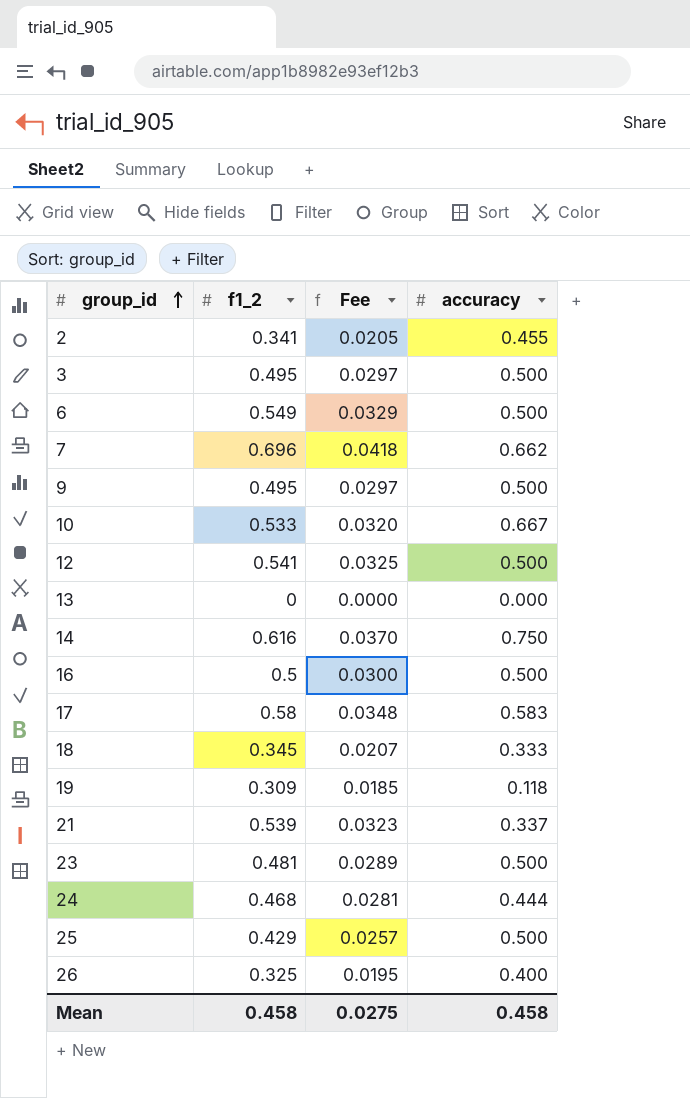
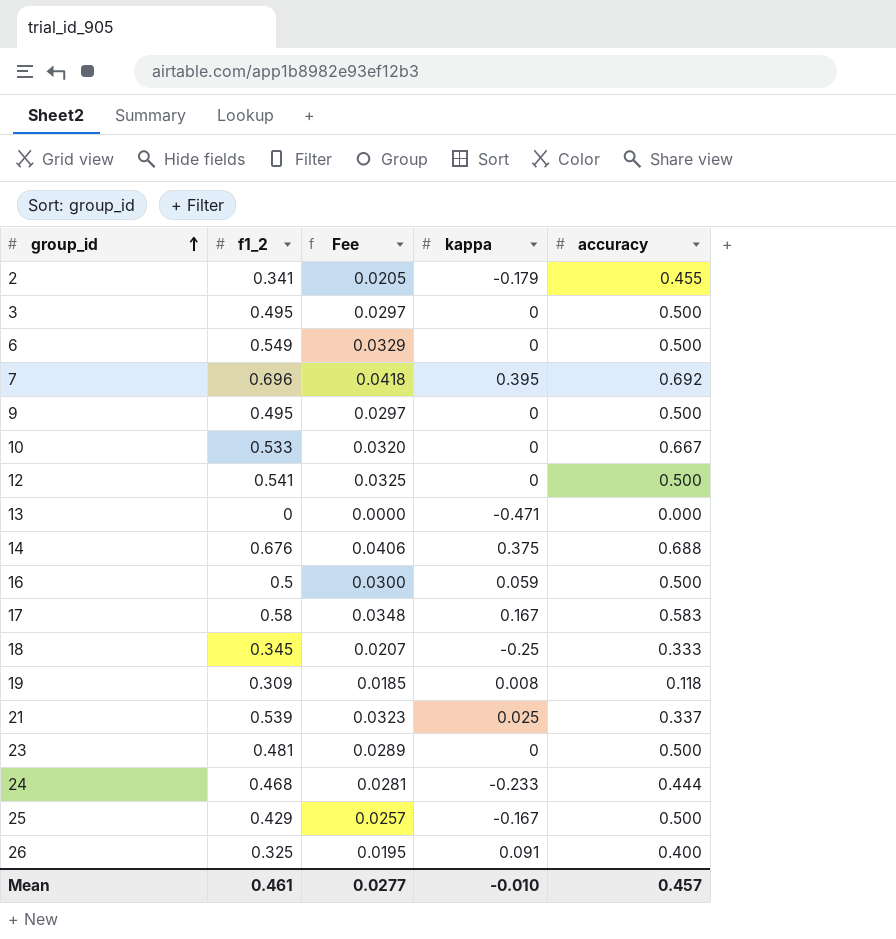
column kappa | position: none -> 4
7 | accuracy: 0.662 -> 0.692
14 | f1_2: 0.616 -> 0.676
14 | Fee: 0.0370 -> 0.0406
14 | accuracy: 0.750 -> 0.688
Mean | f1_2: 0.458 -> 0.461
Mean | Fee: 0.0275 -> 0.0277
Mean | accuracy: 0.458 -> 0.457

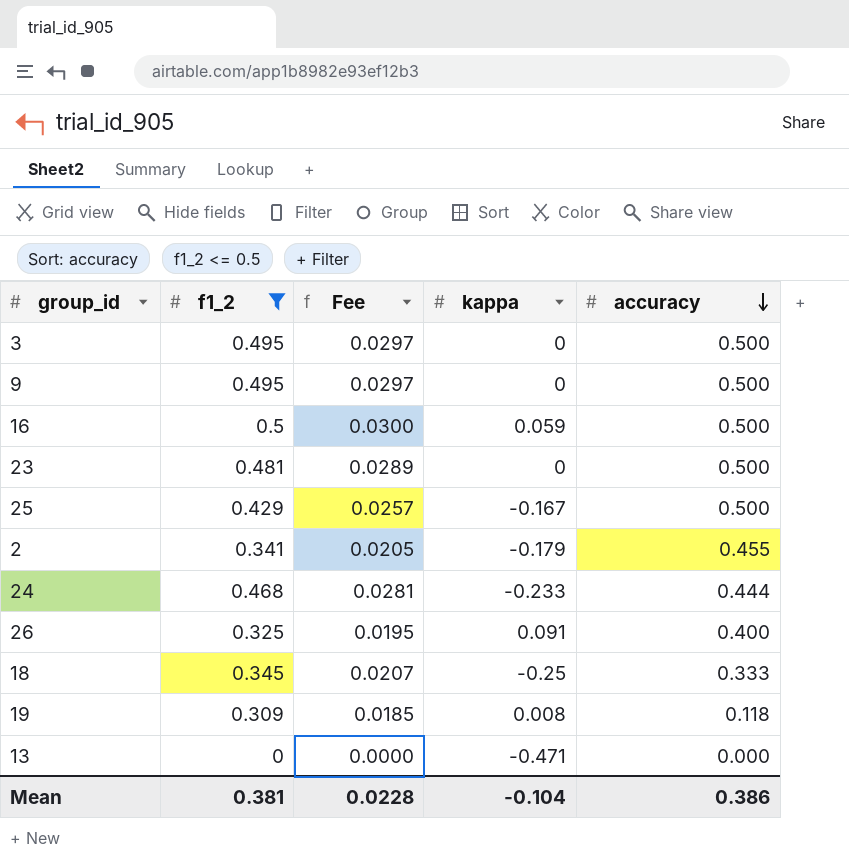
filter: none -> f1_2 <= 0.5
row order: group_id ascending -> accuracy descending
Mean | f1_2: 0.461 -> 0.381
Mean | Fee: 0.0277 -> 0.0228
Mean | kappa: -0.010 -> -0.104
Mean | accuracy: 0.457 -> 0.386

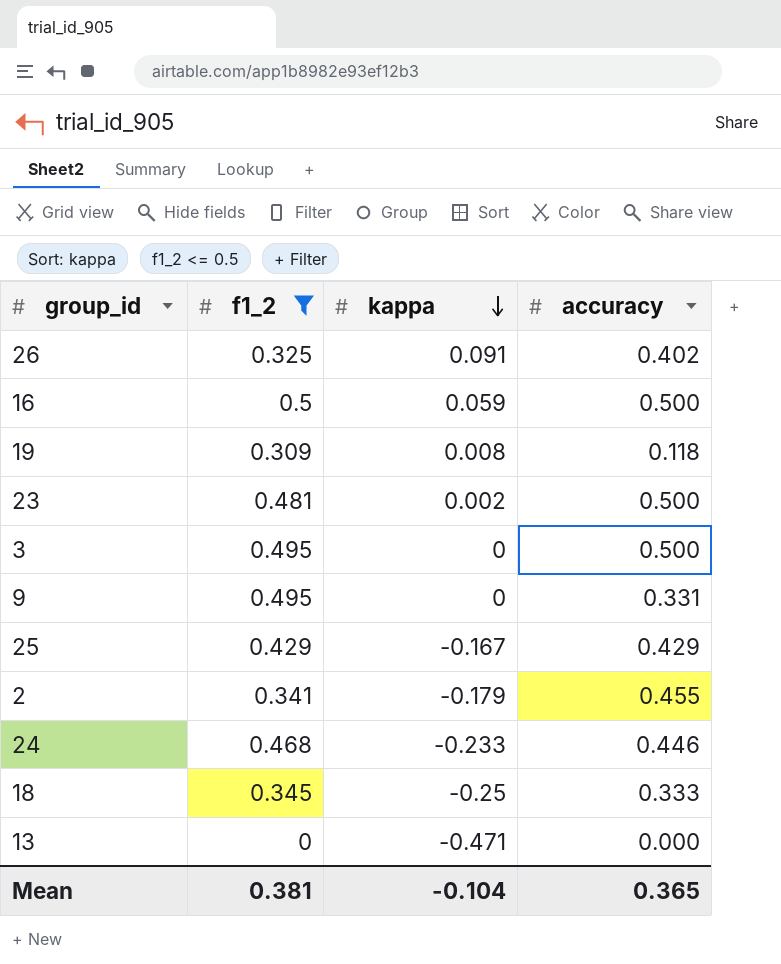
row order: accuracy descending -> kappa descending
column Fee | formula: [f1_2] * 0.06 -> none
26 | accuracy: 0.400 -> 0.402
23 | kappa: 0 -> 0.002
9 | accuracy: 0.500 -> 0.331
25 | accuracy: 0.500 -> 0.429
24 | accuracy: 0.444 -> 0.446
Mean | accuracy: 0.386 -> 0.365

